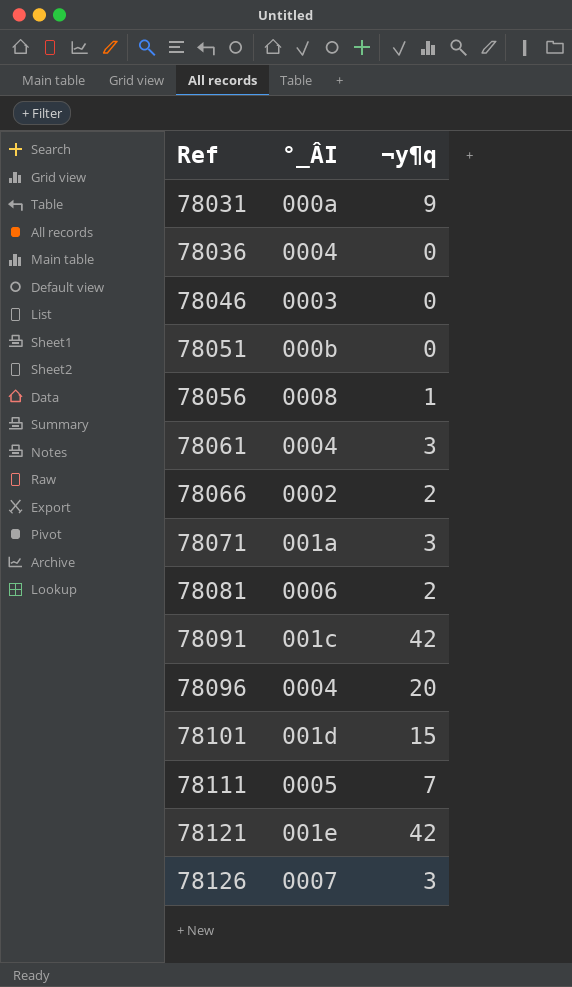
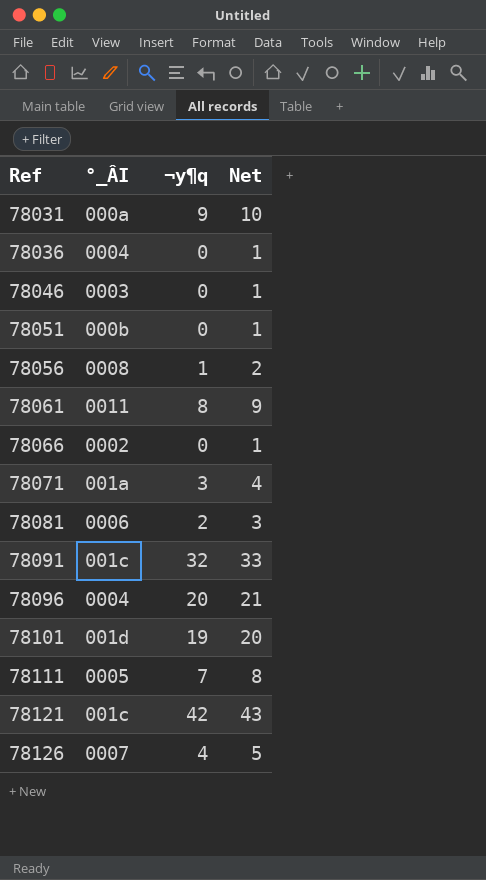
column Net | formula: none -> [¬y¶q] + 1
78061 | °_ÂI: 0004 -> 0011
78061 | ¬y¶q: 3 -> 8
78066 | ¬y¶q: 2 -> 0
78091 | ¬y¶q: 42 -> 32
78101 | ¬y¶q: 15 -> 19
78121 | °_ÂI: 001e -> 001c
78126 | ¬y¶q: 3 -> 4

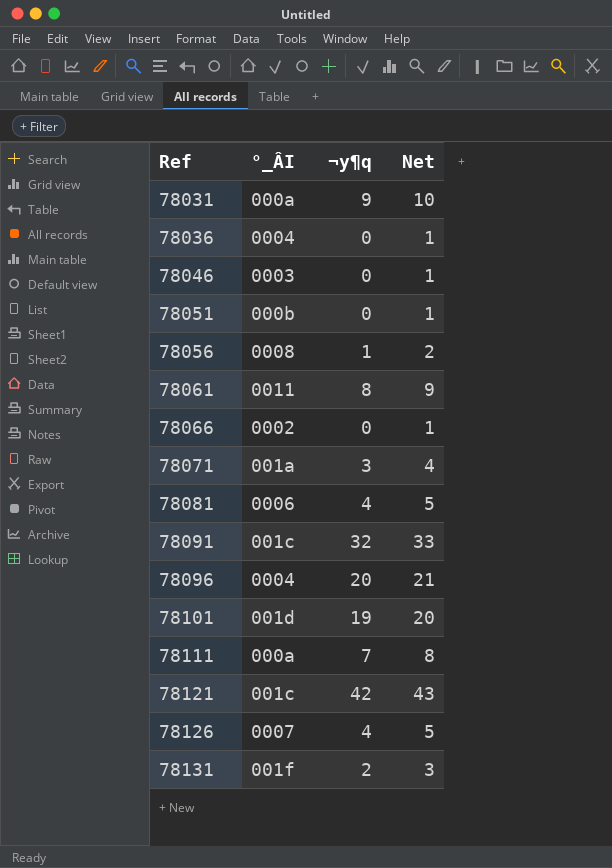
78081 | ¬y¶q: 2 -> 4
78081 | Net: 3 -> 5
78111 | °_ÂI: 0005 -> 000a
row 78131: none -> 001f | 2 | 3

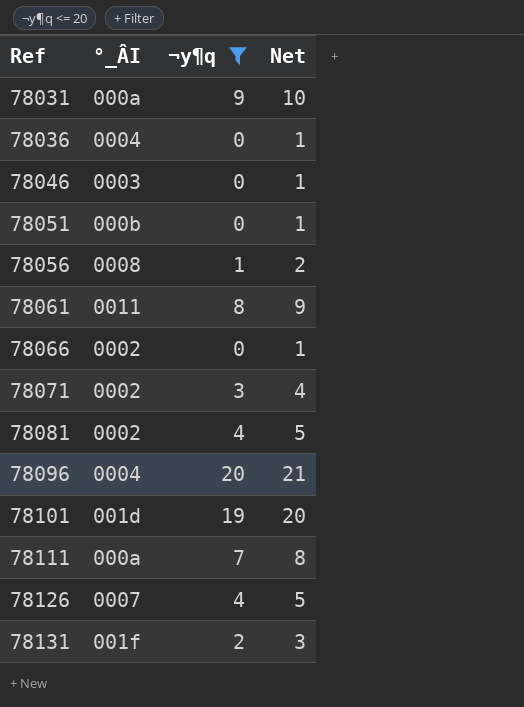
filter: none -> ¬y¶q <= 20
78071 | °_ÂI: 001a -> 0002
78081 | °_ÂI: 0006 -> 0002

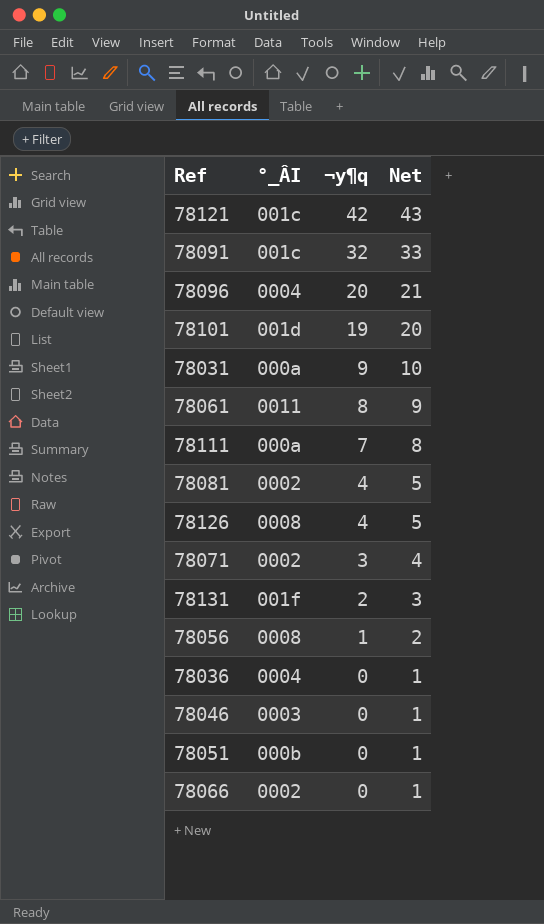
filter: ¬y¶q <= 20 -> none
row order: Ref ascending -> ¬y¶q descending
78126 | °_ÂI: 0007 -> 0008

